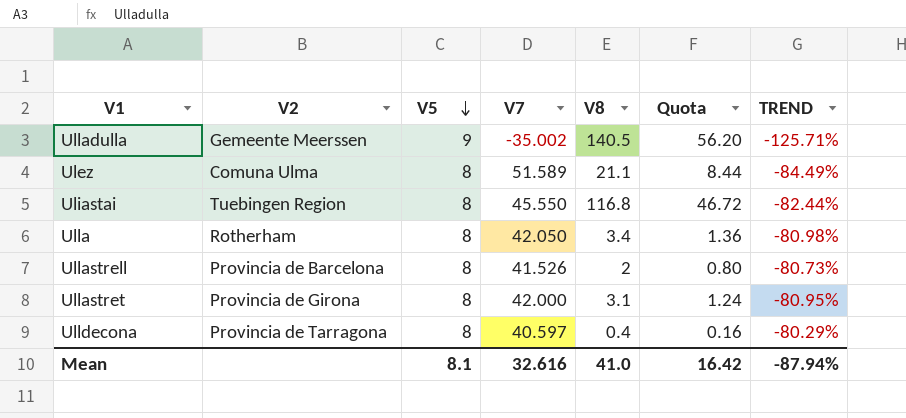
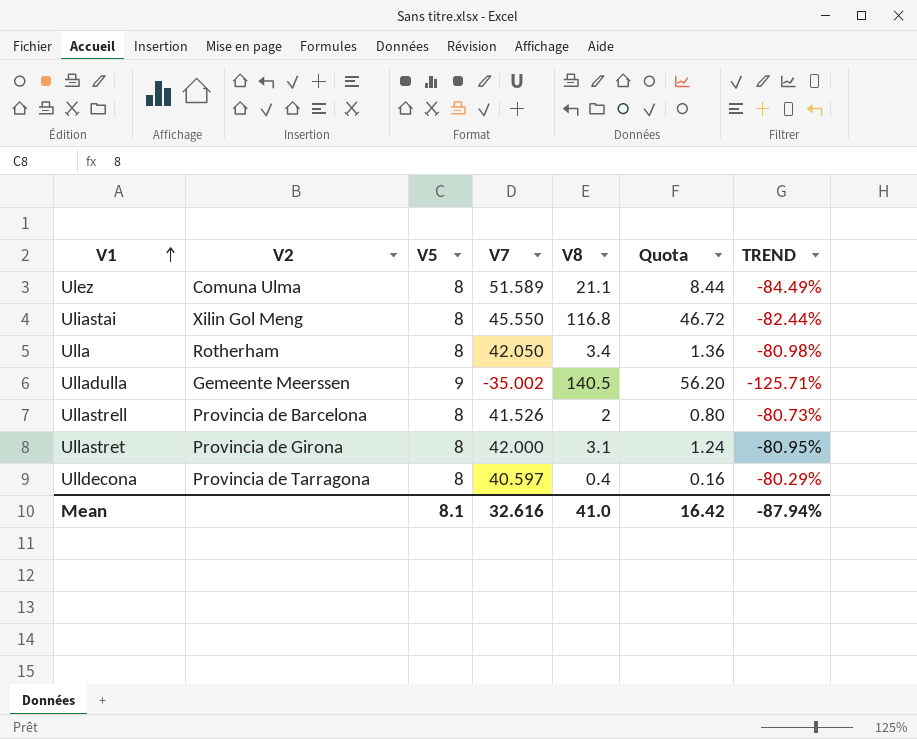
row order: V5 descending -> V1 ascending
Uliastai | V2: Tuebingen Region -> Xilin Gol Meng

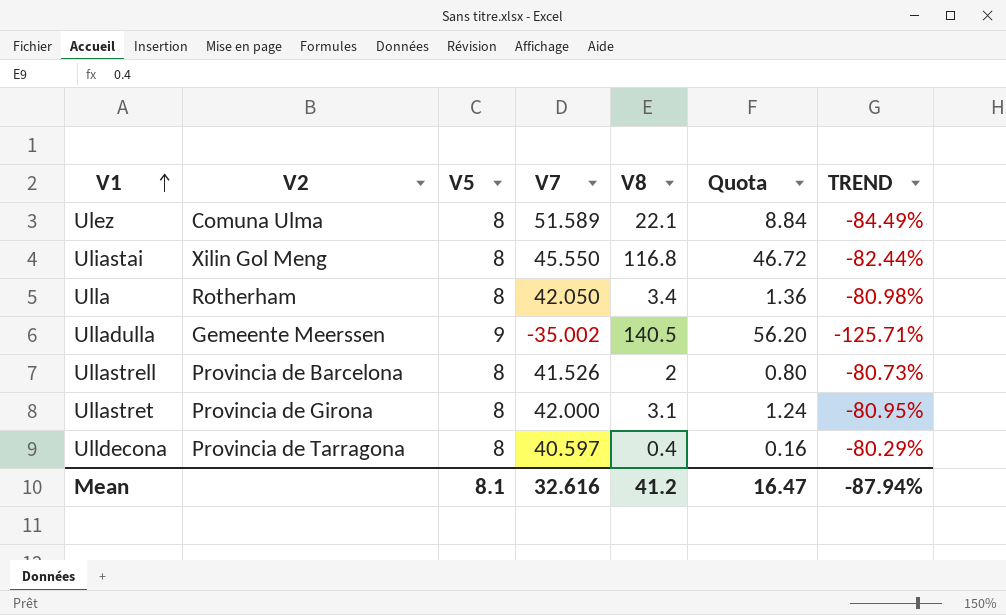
Ulez | V8: 21.1 -> 22.1
Ulez | Quota: 8.44 -> 8.84
Mean | V8: 41.0 -> 41.2
Mean | Quota: 16.42 -> 16.47

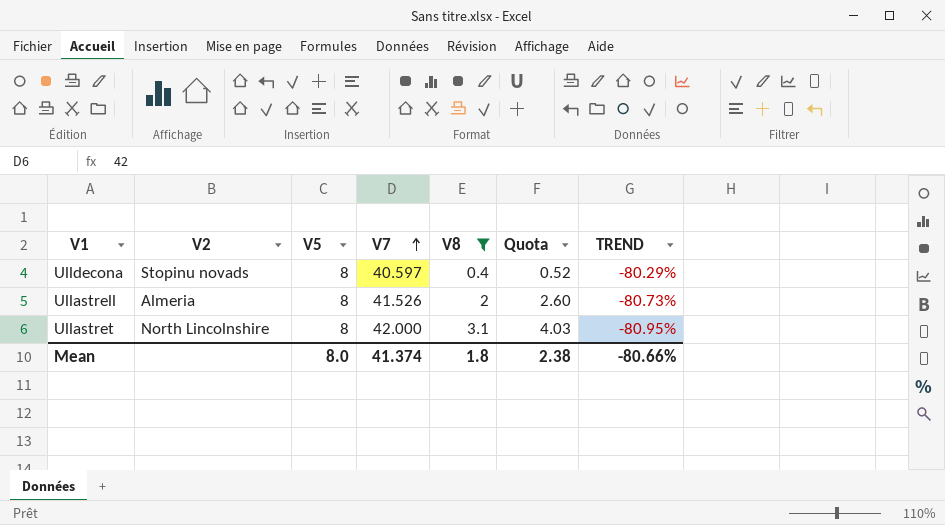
filter: none -> V8 <= 3.1
row order: V1 ascending -> V7 ascending
column Quota | formula: [V8] * 0.4 -> [V8] * 1.3
Ulldecona | V2: Provincia de Tarragona -> Stopinu novads
Ullastrell | V2: Provincia de Barcelona -> Almeria
Ullastret | V2: Provincia de Girona -> North Lincolnshire
Mean | V5: 8.1 -> 8.0
Mean | V7: 32.616 -> 41.374
Mean | V8: 41.2 -> 1.8
Mean | Quota: 16.47 -> 2.38
Mean | TREND: -87.94% -> -80.66%

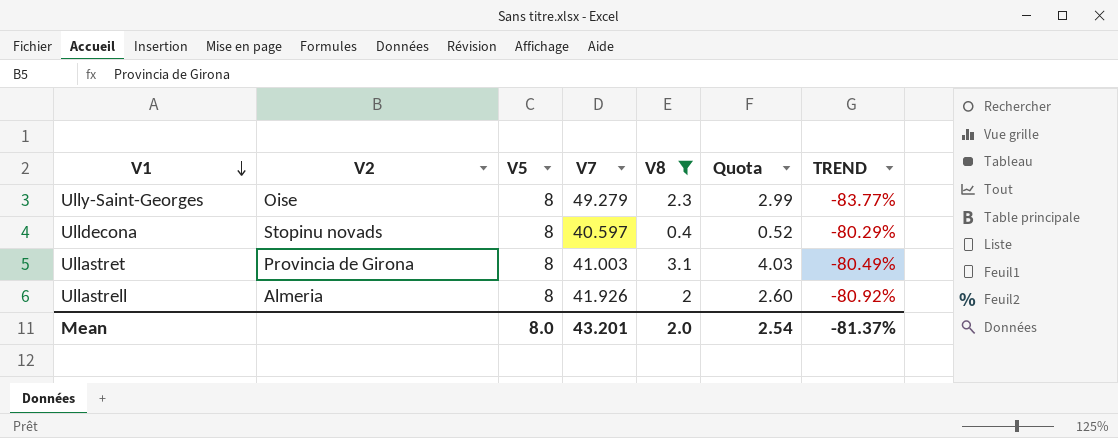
row order: V7 ascending -> V1 descending
row Ully-Saint-Georges: none -> Oise | 8 | 49.279 | 2.3 | 2.99 | -83.77%
Ullastret | V2: North Lincolnshire -> Provincia de Girona
Ullastret | V7: 42.000 -> 41.003
Ullastret | TREND: -80.95% -> -80.49%
Ullastrell | V7: 41.526 -> 41.926
Ullastrell | TREND: -80.73% -> -80.92%
Mean | V7: 41.374 -> 43.201
Mean | V8: 1.8 -> 2.0
Mean | Quota: 2.38 -> 2.54
Mean | TREND: -80.66% -> -81.37%

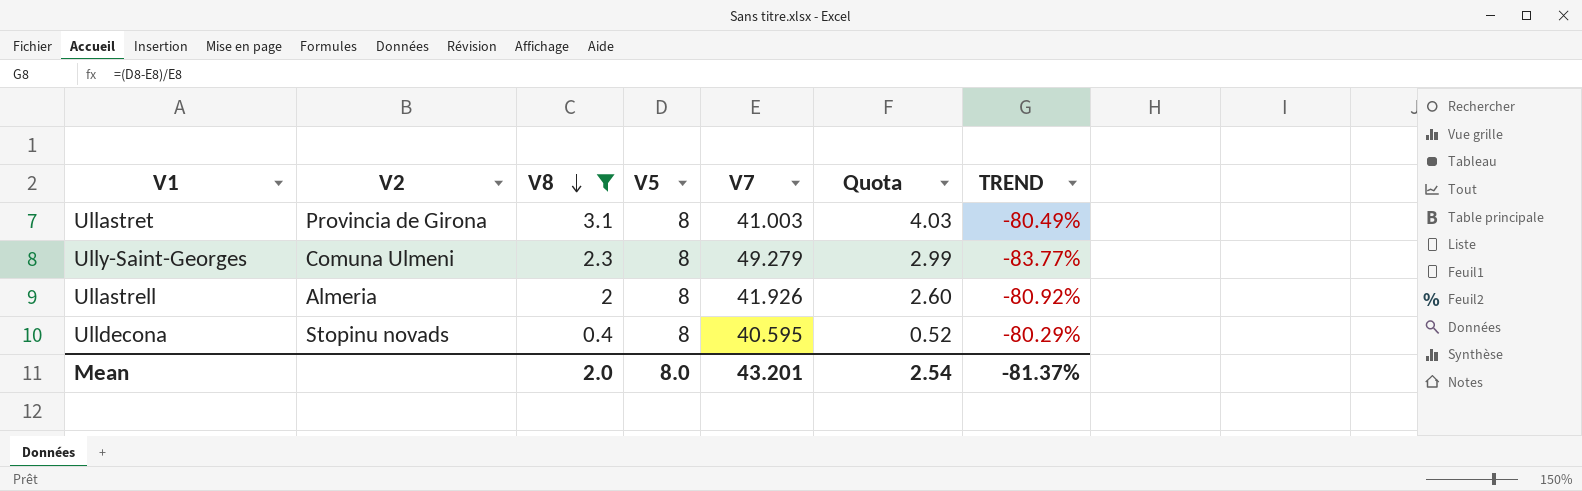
row order: V1 descending -> V8 descending
column V8 | position: 5 -> 3
Ully-Saint-Georges | V2: Oise -> Comuna Ulmeni
Ulldecona | V7: 40.597 -> 40.595

